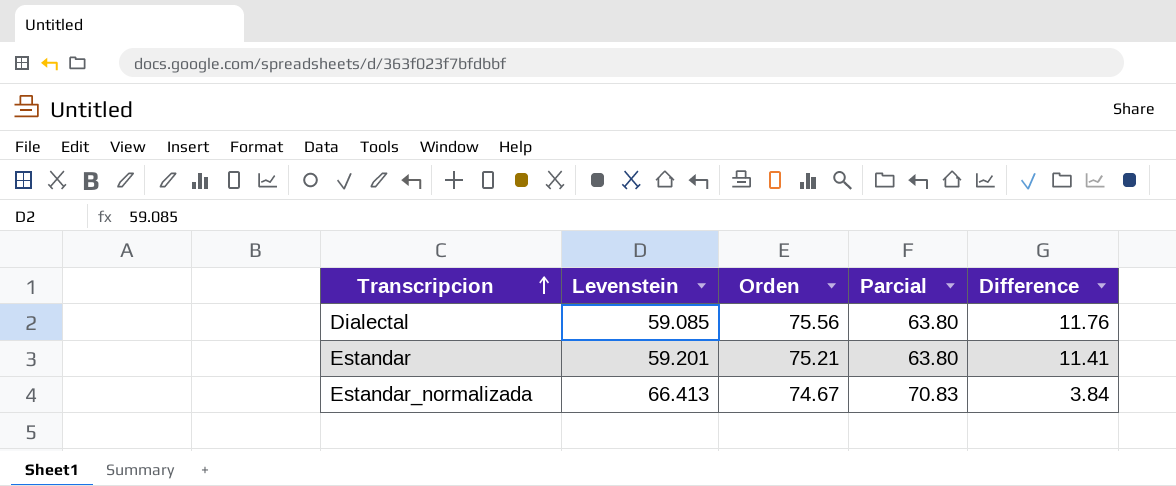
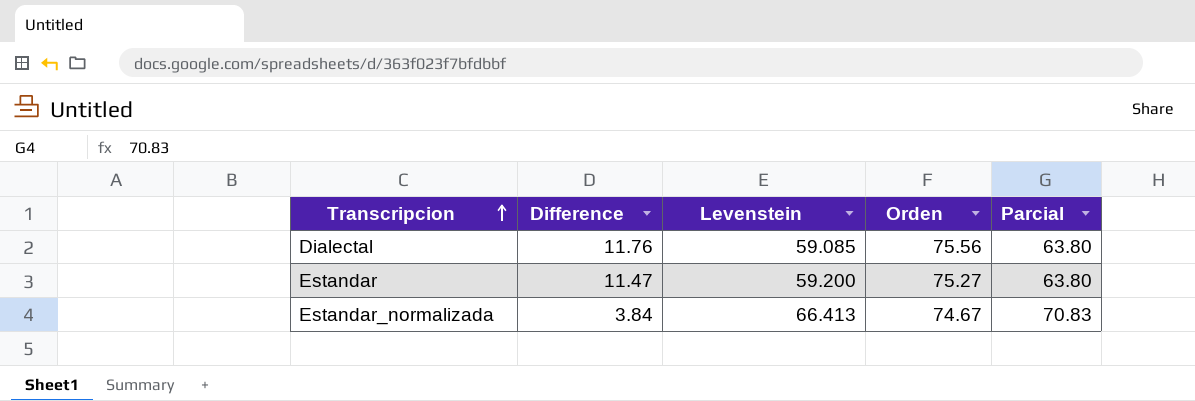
column Difference | position: 5 -> 2
Estandar | Difference: 11.41 -> 11.47
Estandar | Levenstein: 59.201 -> 59.200
Estandar | Orden: 75.21 -> 75.27

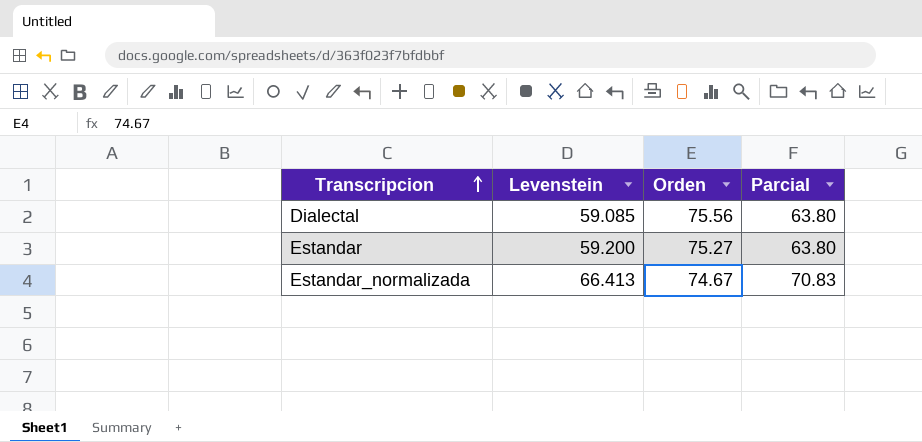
column Difference | formula: [Orden] - [Parcial] -> none

